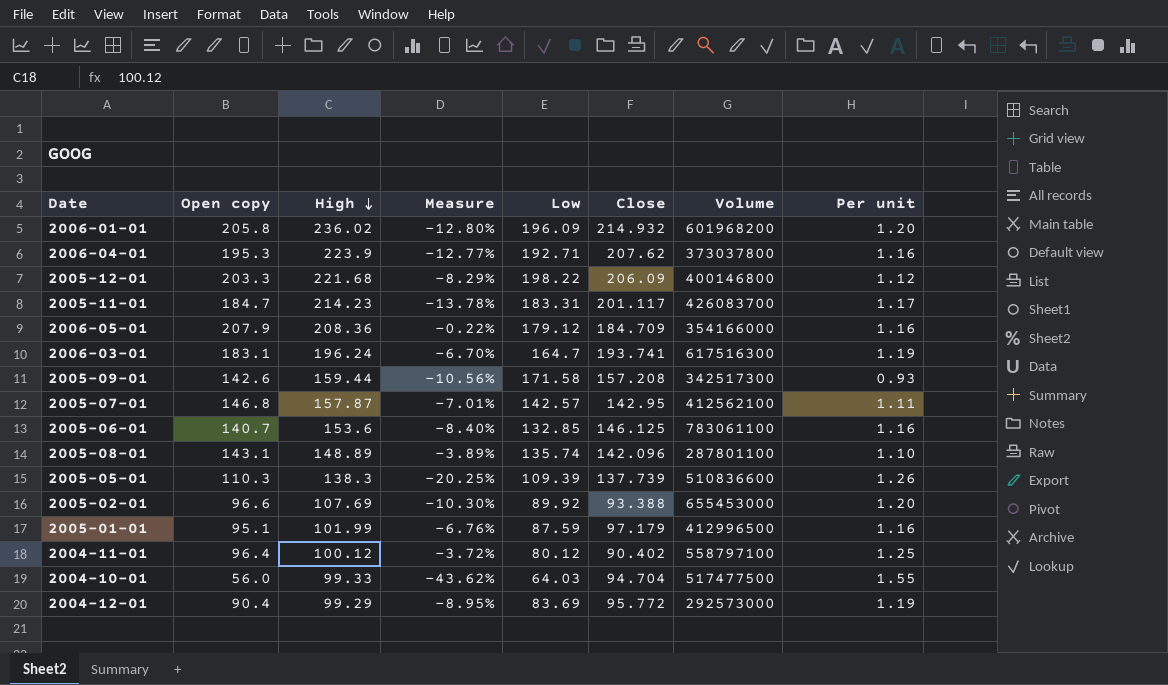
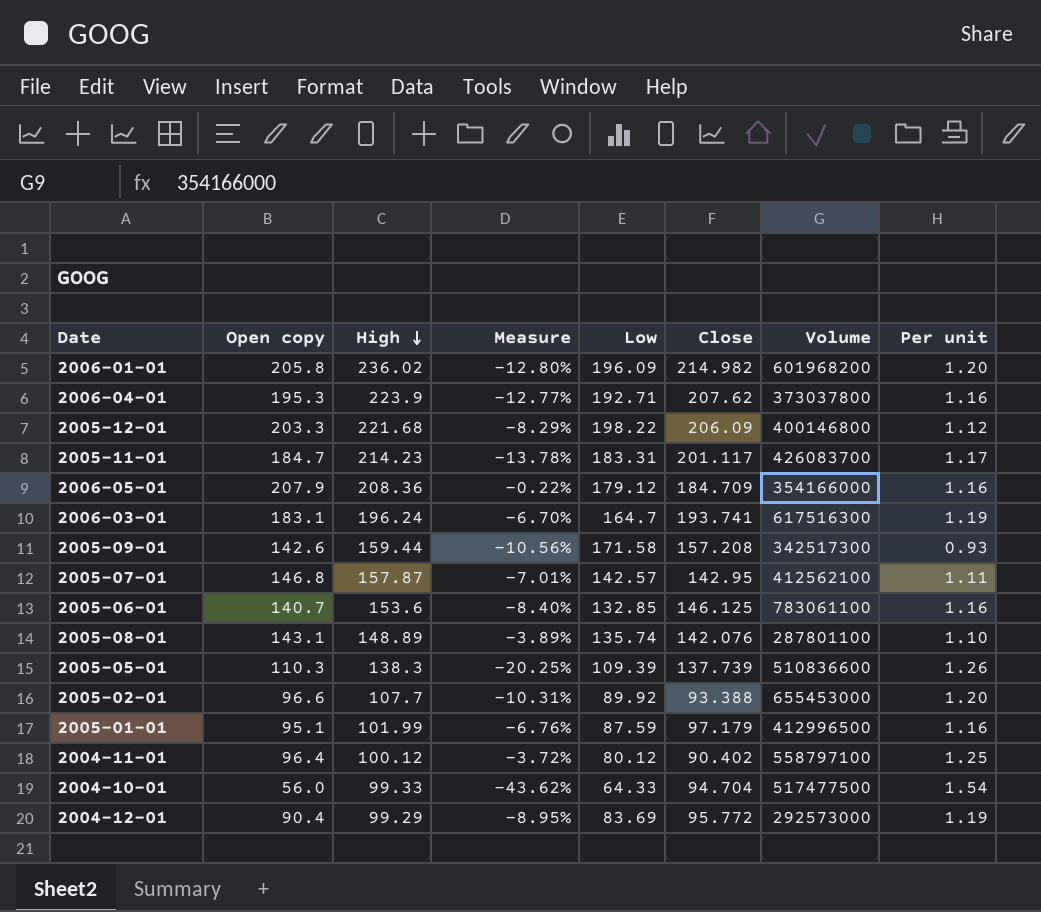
2006-01-01 | Close: 214.932 -> 214.982
2005-08-01 | Close: 142.096 -> 142.076
2005-02-01 | High: 107.69 -> 107.7
2005-02-01 | Measure: -10.30% -> -10.31%
2004-10-01 | Low: 64.03 -> 64.33
2004-10-01 | Per unit: 1.55 -> 1.54

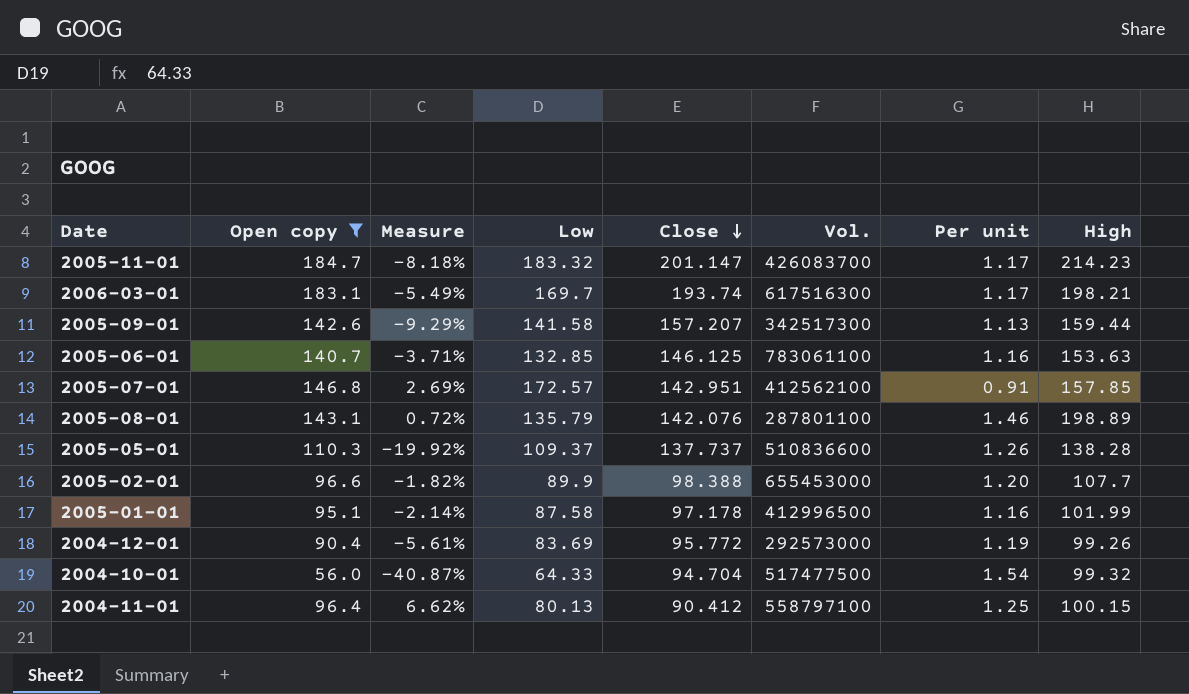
filter: none -> Open copy <= 184.7
row order: High descending -> Close descending
column Measure | formula: ([Open copy] - [High]) / [High] -> ([Open copy] - [Close]) / [Close]
column name: Volume -> Vol.
column High | position: 3 -> 8
2005-11-01 | Low: 183.31 -> 183.32
2005-11-01 | Close: 201.117 -> 201.147
2006-03-01 | Low: 164.7 -> 169.7
2006-03-01 | Close: 193.741 -> 193.74
2006-03-01 | Per unit: 1.19 -> 1.17
2006-03-01 | High: 196.24 -> 198.21
2005-09-01 | Low: 171.58 -> 141.58
2005-09-01 | Close: 157.208 -> 157.207
2005-09-01 | Per unit: 0.93 -> 1.13
2005-06-01 | High: 153.6 -> 153.63
2005-07-01 | Low: 142.57 -> 172.57
2005-07-01 | Close: 142.95 -> 142.951
2005-07-01 | Per unit: 1.11 -> 0.91
2005-07-01 | High: 157.87 -> 157.85
2005-08-01 | Low: 135.74 -> 135.79
2005-08-01 | Per unit: 1.10 -> 1.46
2005-08-01 | High: 148.89 -> 198.89
2005-05-01 | Low: 109.39 -> 109.37
2005-05-01 | Close: 137.739 -> 137.737
2005-05-01 | High: 138.3 -> 138.28
2005-02-01 | Low: 89.92 -> 89.9
2005-02-01 | Close: 93.388 -> 98.388
2005-01-01 | Low: 87.59 -> 87.58
2005-01-01 | Close: 97.179 -> 97.178
2004-12-01 | High: 99.29 -> 99.26
2004-10-01 | High: 99.33 -> 99.32
2004-11-01 | Low: 80.12 -> 80.13
2004-11-01 | Close: 90.402 -> 90.412
2004-11-01 | High: 100.12 -> 100.15

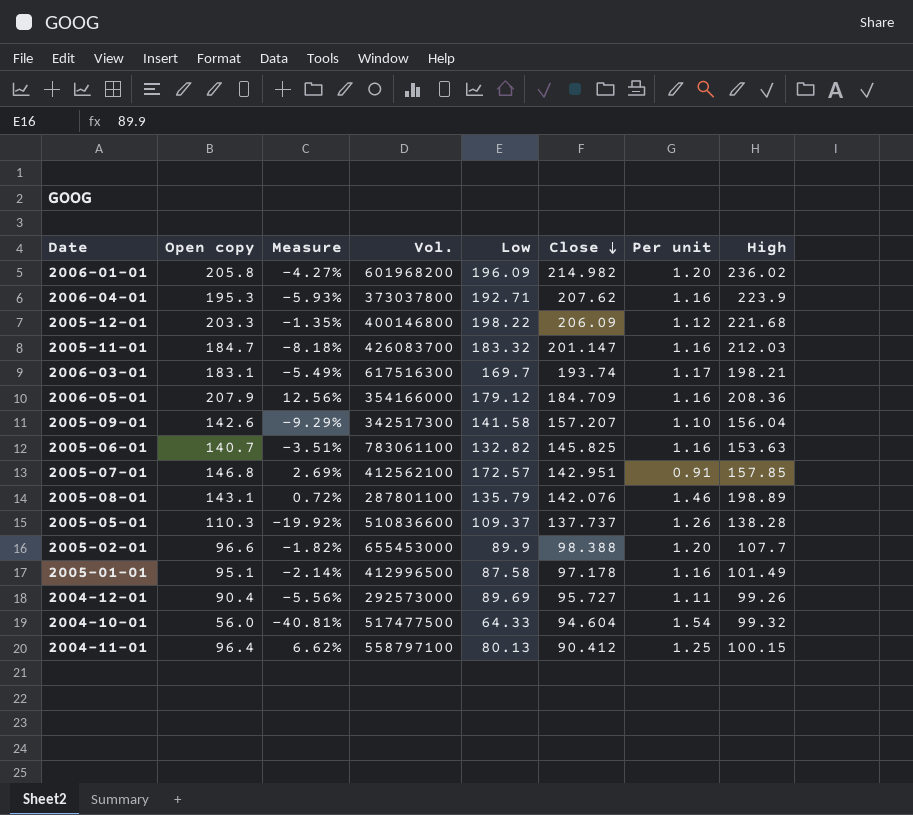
filter: Open copy <= 184.7 -> none
column Vol. | position: 6 -> 4
2005-11-01 | Per unit: 1.17 -> 1.16
2005-11-01 | High: 214.23 -> 212.03
2005-09-01 | Per unit: 1.13 -> 1.10
2005-09-01 | High: 159.44 -> 156.04
2005-06-01 | Measure: -3.71% -> -3.51%
2005-06-01 | Low: 132.85 -> 132.82
2005-06-01 | Close: 146.125 -> 145.825
2005-01-01 | High: 101.99 -> 101.49
2004-12-01 | Measure: -5.61% -> -5.56%
2004-12-01 | Low: 83.69 -> 89.69
2004-12-01 | Close: 95.772 -> 95.727
2004-12-01 | Per unit: 1.19 -> 1.11
2004-10-01 | Measure: -40.87% -> -40.81%
2004-10-01 | Close: 94.704 -> 94.604

